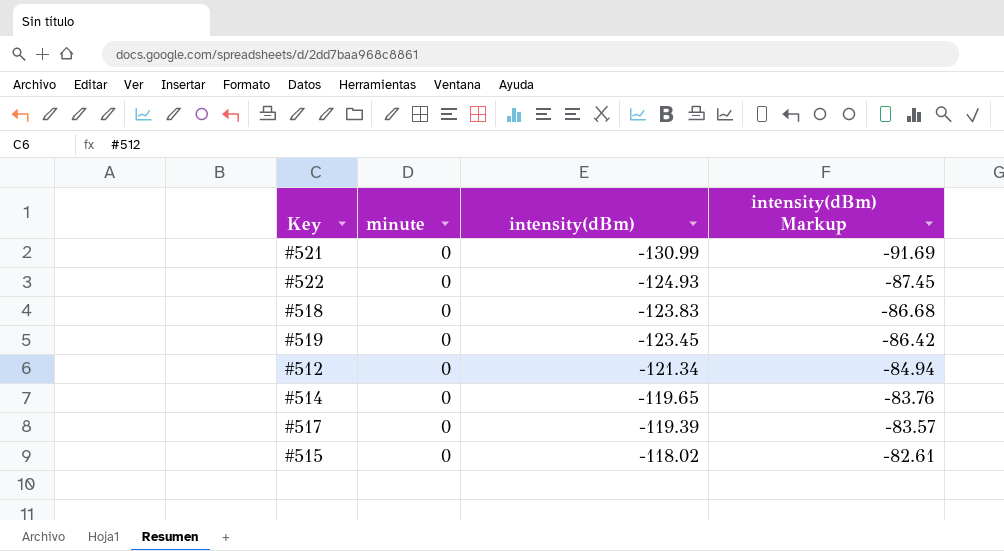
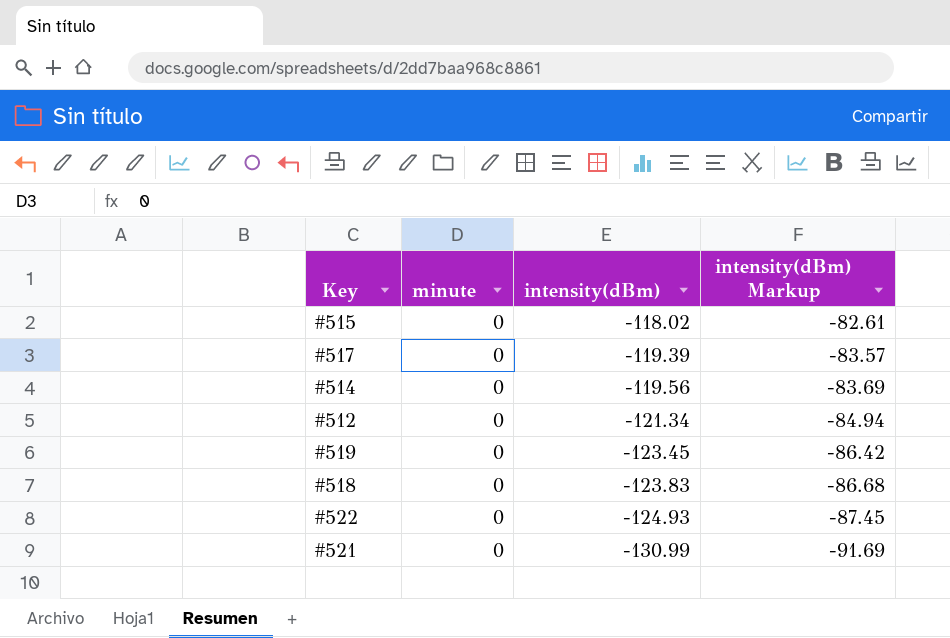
row order: intensity(dBm) ascending -> intensity(dBm) descending
#514 | intensity(dBm): -119.65 -> -119.56
#514 | intensity(dBm) Markup: -83.76 -> -83.69

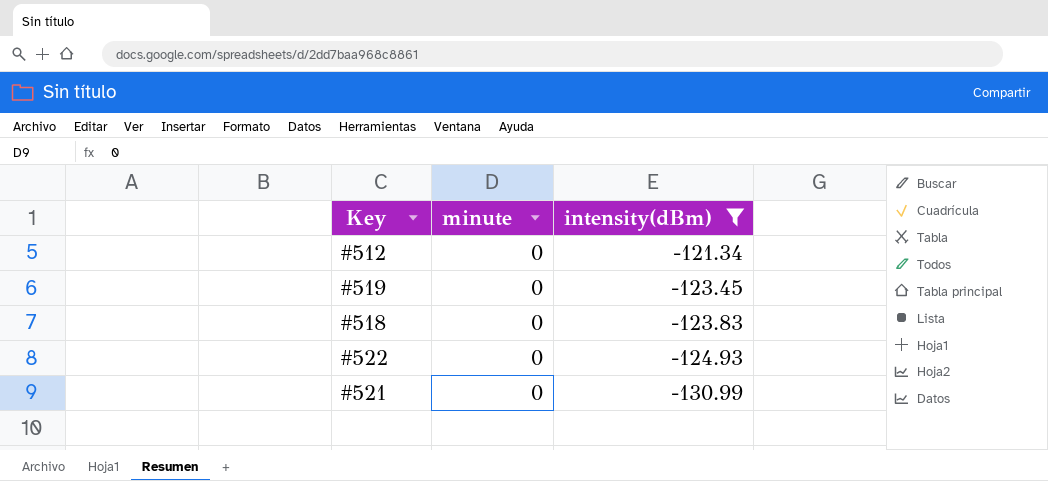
filter: none -> intensity(dBm) <= -121.34
column intensity(dBm) Markup | formula: [intensity(dBm)] * 0.7 -> none

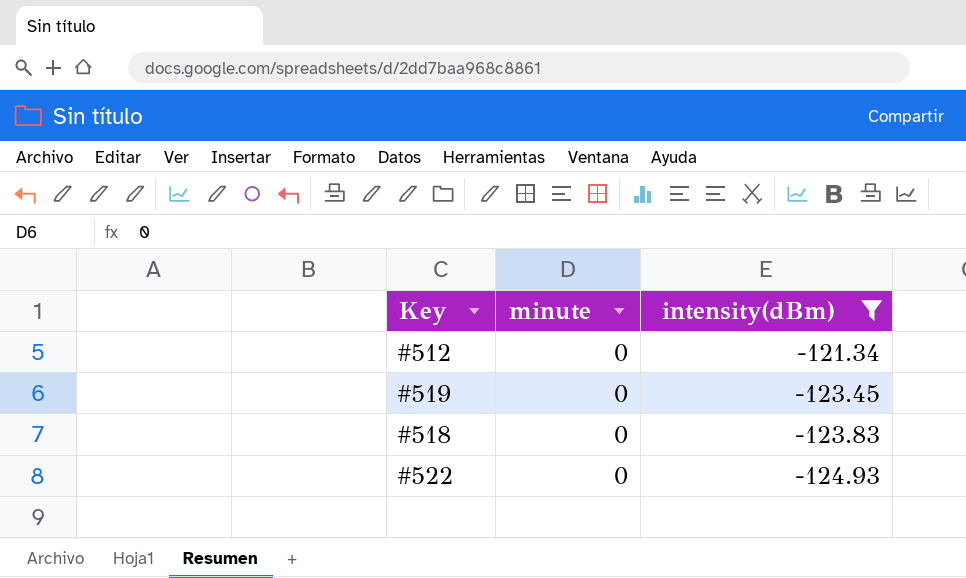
row #521: 0 | -130.99 -> none

